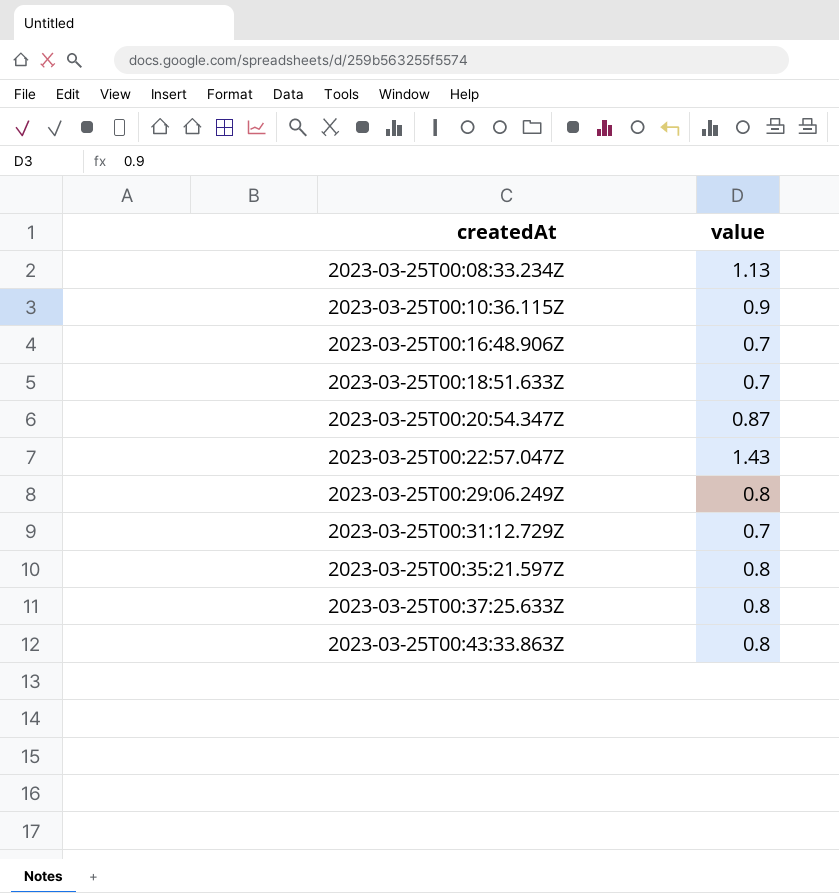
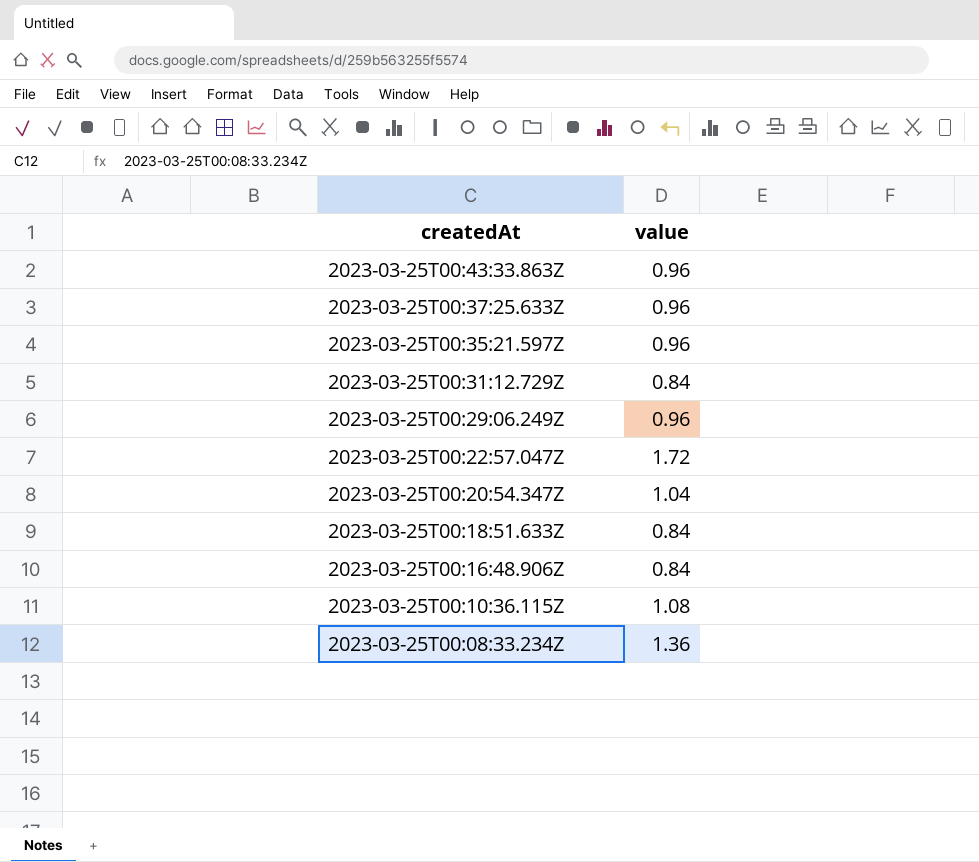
row order: createdAt ascending -> createdAt descending
2023-03-25T00:43:33.863Z | value: 0.8 -> 0.96
2023-03-25T00:37:25.633Z | value: 0.8 -> 0.96
2023-03-25T00:35:21.597Z | value: 0.8 -> 0.96
2023-03-25T00:31:12.729Z | value: 0.7 -> 0.84
2023-03-25T00:29:06.249Z | value: 0.8 -> 0.96
2023-03-25T00:22:57.047Z | value: 1.43 -> 1.72
2023-03-25T00:20:54.347Z | value: 0.87 -> 1.04
2023-03-25T00:18:51.633Z | value: 0.7 -> 0.84
2023-03-25T00:16:48.906Z | value: 0.7 -> 0.84
2023-03-25T00:10:36.115Z | value: 0.9 -> 1.08
2023-03-25T00:08:33.234Z | value: 1.13 -> 1.36

